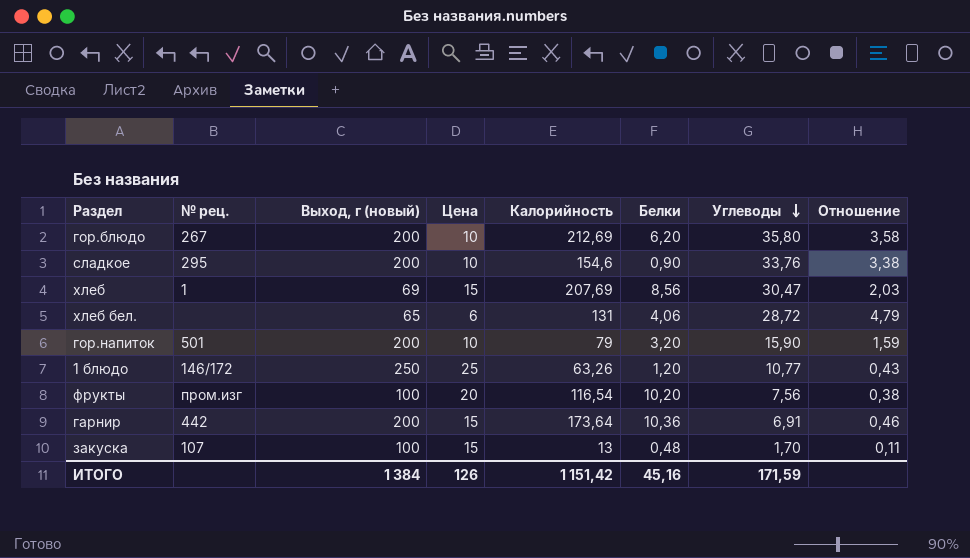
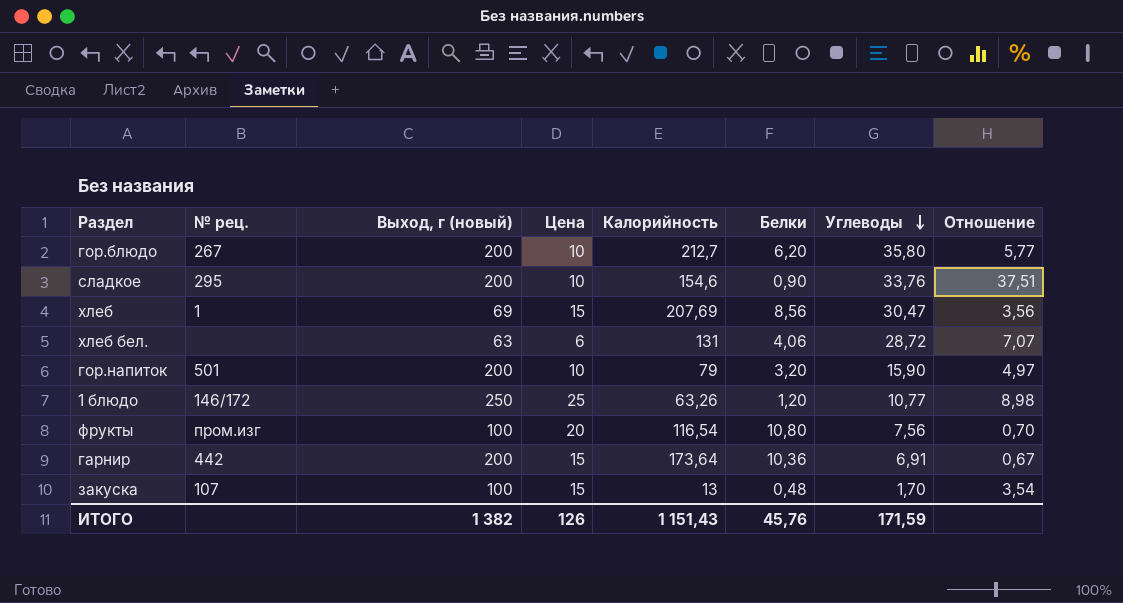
column Отношение | formula: [Углеводы] / [Цена] -> [Углеводы] / [Белки]
гор.блюдо | Калорийность: 212,69 -> 212,7
хлеб бел. | Выход, г (новый): 65 -> 63
фрукты | Белки: 10,20 -> 10,80
ИТОГО | Выход, г (новый): 1 384 -> 1 382
ИТОГО | Калорийность: 1 151,42 -> 1 151,43
ИТОГО | Белки: 45,16 -> 45,76

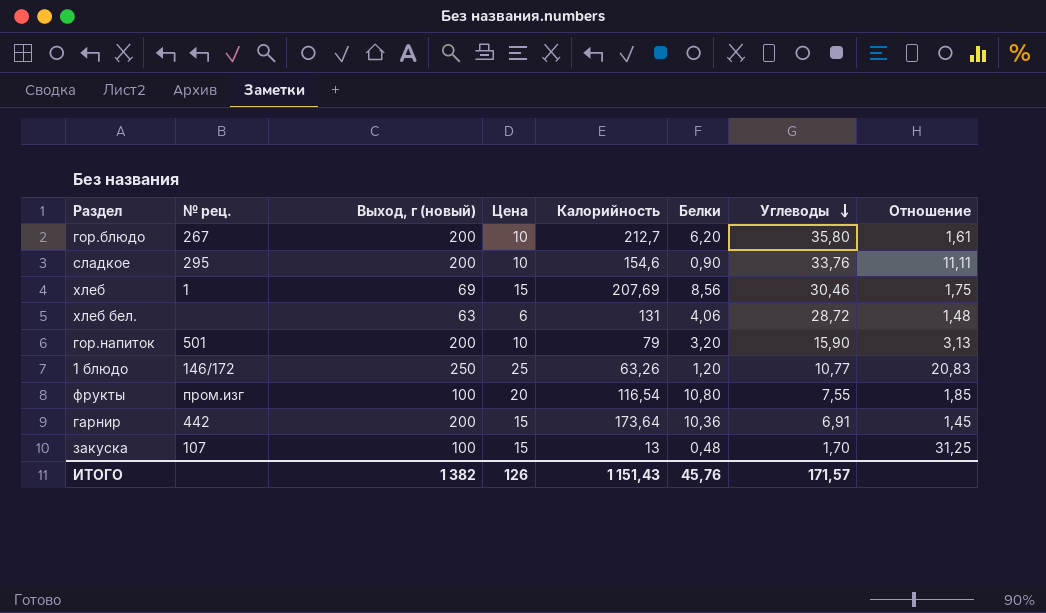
column Отношение | formula: [Углеводы] / [Белки] -> [Цена] / [Белки]
хлеб | Углеводы: 30,47 -> 30,46
фрукты | Углеводы: 7,56 -> 7,55
ИТОГО | Углеводы: 171,59 -> 171,57

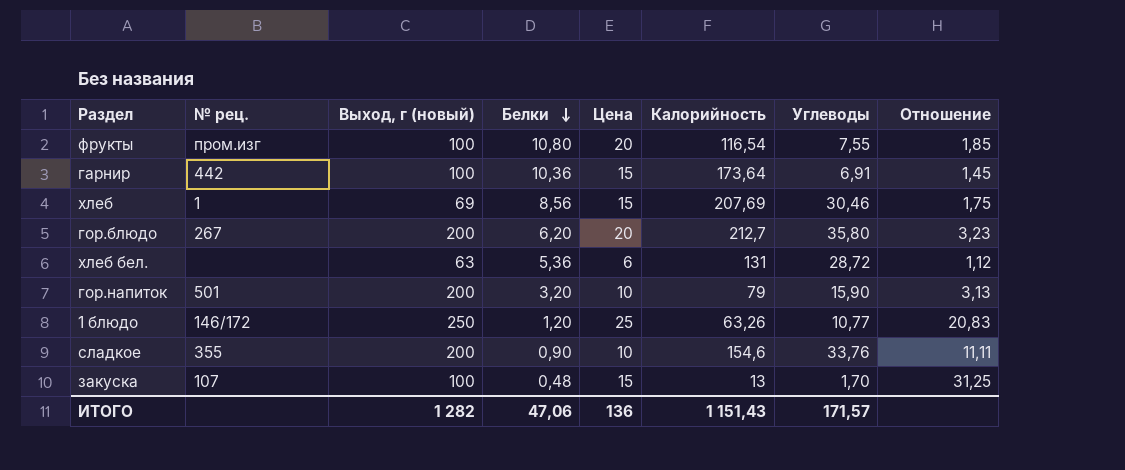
row order: Углеводы descending -> Белки descending
column Белки | position: 6 -> 4
гарнир | Выход, г (новый): 200 -> 100
гор.блюдо | Цена: 10 -> 20
гор.блюдо | Отношение: 1,61 -> 3,23
хлеб бел. | Белки: 4,06 -> 5,36
хлеб бел. | Отношение: 1,48 -> 1,12
сладкое | № рец.: 295 -> 355
ИТОГО | Выход, г (новый): 1 382 -> 1 282
ИТОГО | Белки: 45,76 -> 47,06
ИТОГО | Цена: 126 -> 136

